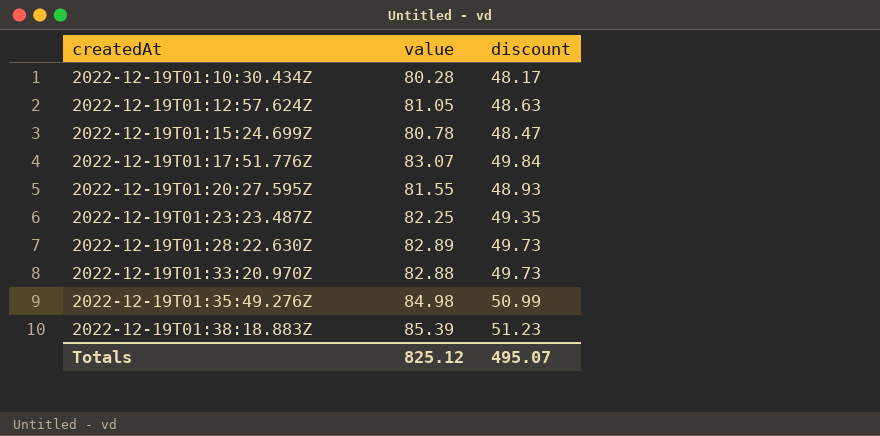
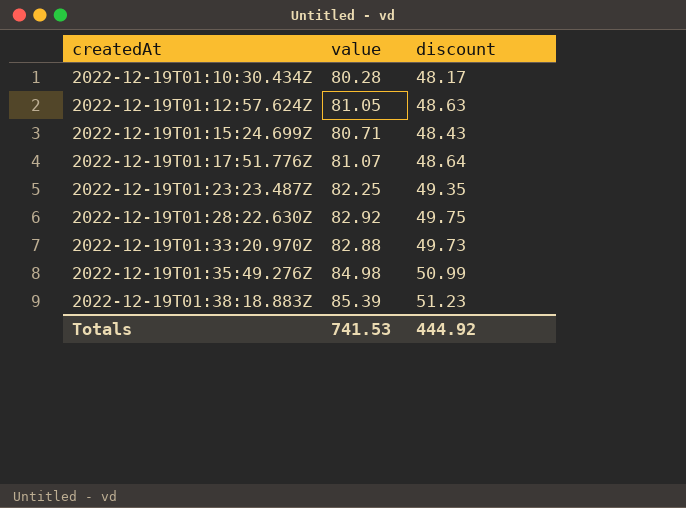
row 2022-12-19T01:20:27.595Z: 81.55 | 48.93 -> none
2022-12-19T01:15:24.699Z | value: 80.78 -> 80.71
2022-12-19T01:15:24.699Z | discount: 48.47 -> 48.43
2022-12-19T01:17:51.776Z | value: 83.07 -> 81.07
2022-12-19T01:17:51.776Z | discount: 49.84 -> 48.64
2022-12-19T01:28:22.630Z | value: 82.89 -> 82.92
2022-12-19T01:28:22.630Z | discount: 49.73 -> 49.75
Totals | value: 825.12 -> 741.53
Totals | discount: 495.07 -> 444.92

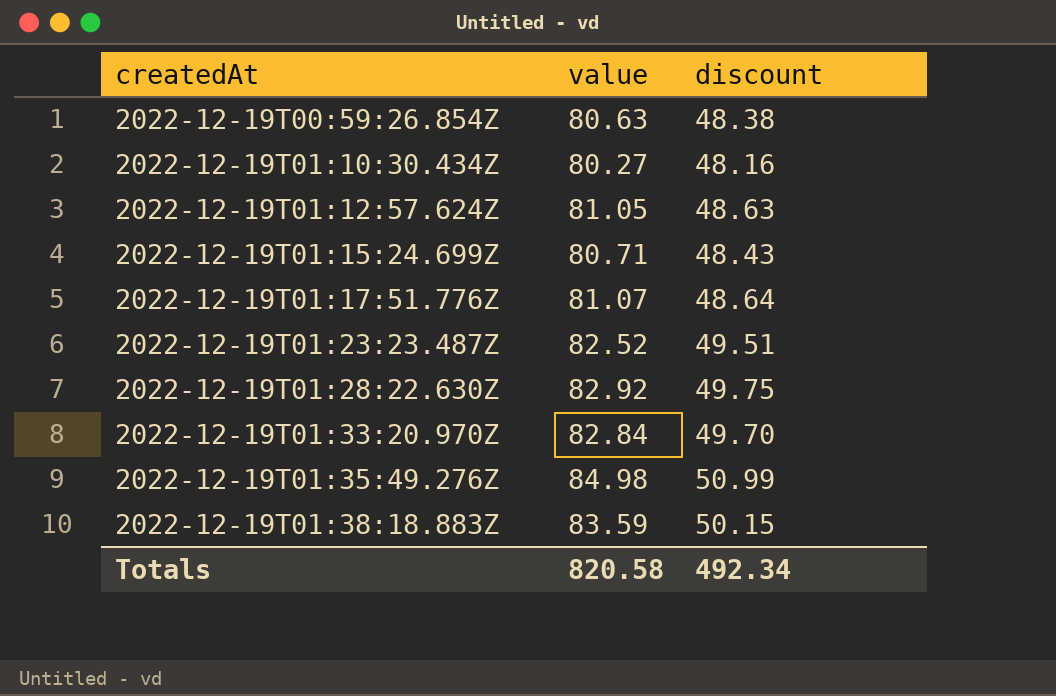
row 2022-12-19T00:59:26.854Z: none -> 80.63 | 48.38
2022-12-19T01:10:30.434Z | value: 80.28 -> 80.27
2022-12-19T01:10:30.434Z | discount: 48.17 -> 48.16
2022-12-19T01:23:23.487Z | value: 82.25 -> 82.52
2022-12-19T01:23:23.487Z | discount: 49.35 -> 49.51
2022-12-19T01:33:20.970Z | value: 82.88 -> 82.84
2022-12-19T01:33:20.970Z | discount: 49.73 -> 49.70
2022-12-19T01:38:18.883Z | value: 85.39 -> 83.59
2022-12-19T01:38:18.883Z | discount: 51.23 -> 50.15
Totals | value: 741.53 -> 820.58
Totals | discount: 444.92 -> 492.34

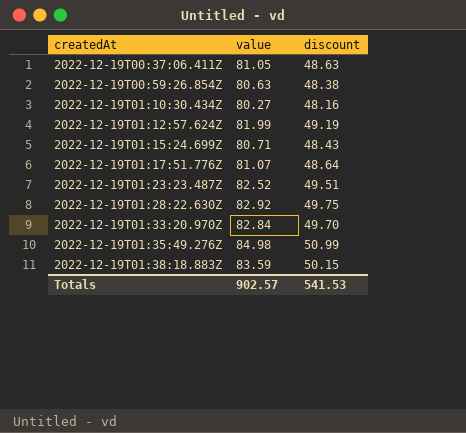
row 2022-12-19T00:37:06.411Z: none -> 81.05 | 48.63
2022-12-19T01:12:57.624Z | value: 81.05 -> 81.99
2022-12-19T01:12:57.624Z | discount: 48.63 -> 49.19
Totals | value: 820.58 -> 902.57
Totals | discount: 492.34 -> 541.53

